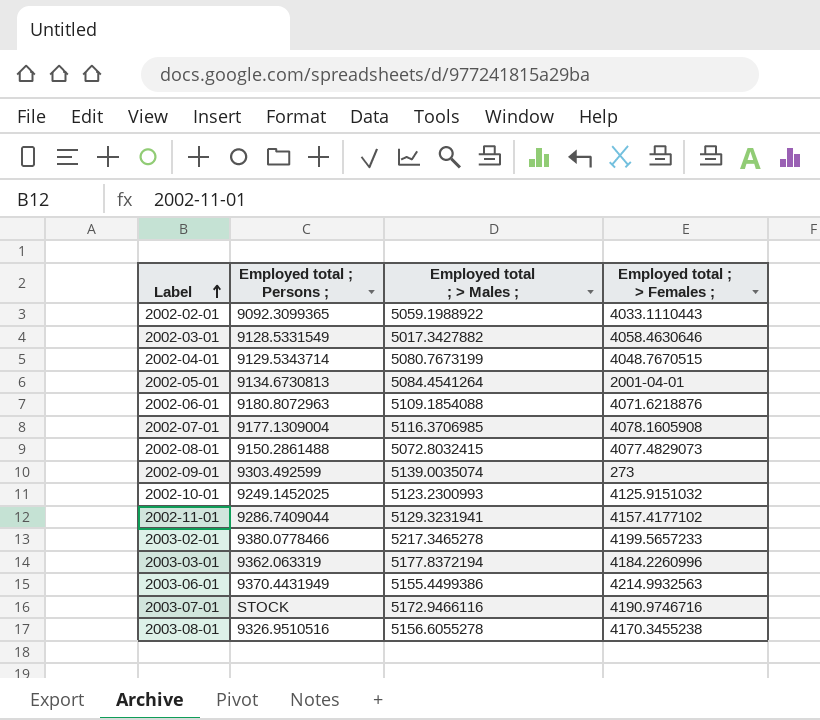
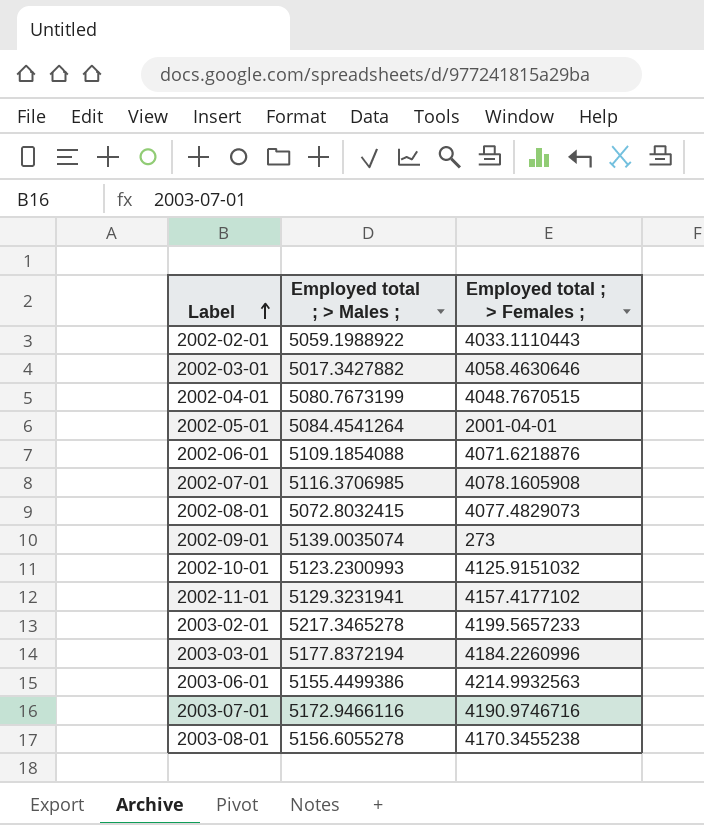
column Employed total ; Persons ; | position: 2 -> none

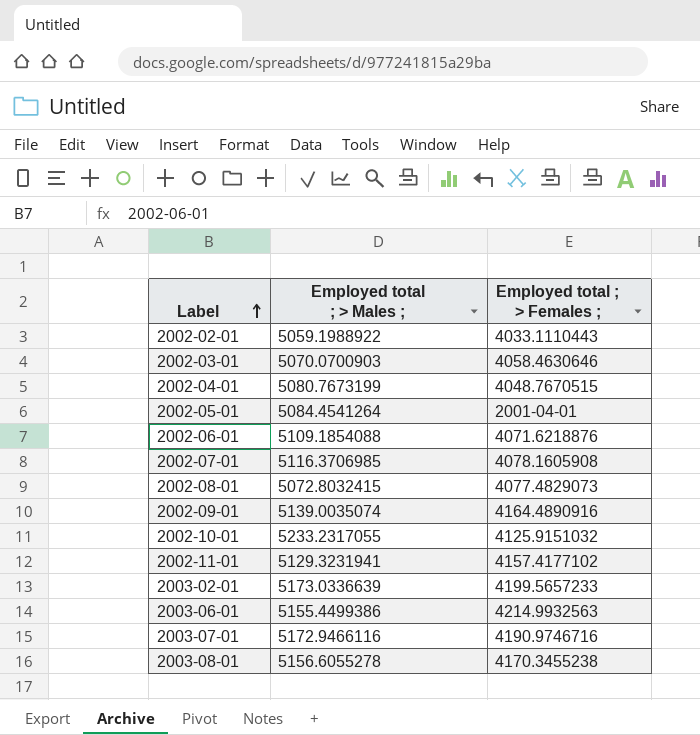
row 2003-03-01: 5177.8372194 | 4184.2260996 -> none
2002-03-01 | Employed total ; > Males ;: 5017.3427882 -> 5070.0700903
2002-09-01 | Employed total ; > Females ;: 273 -> 4164.4890916
2002-10-01 | Employed total ; > Males ;: 5123.2300993 -> 5233.2317055
2003-02-01 | Employed total ; > Males ;: 5217.3465278 -> 5173.0336639

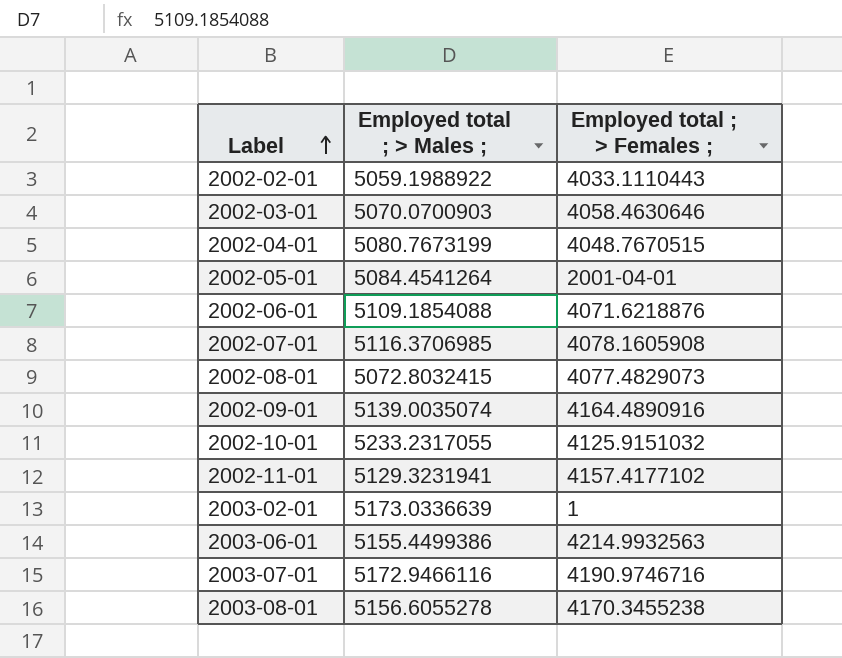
2003-02-01 | Employed total ; > Females ;: 4199.5657233 -> 1

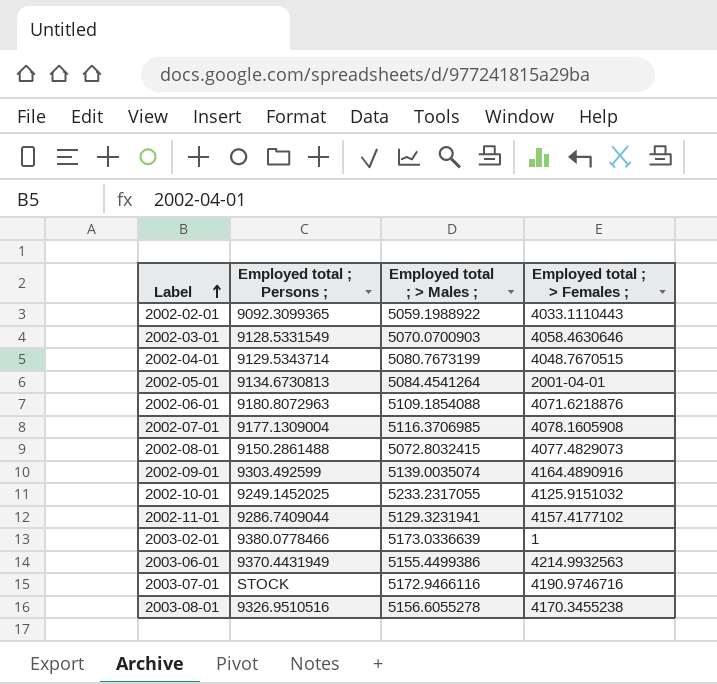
column Employed total ; Persons ; | position: none -> 2

